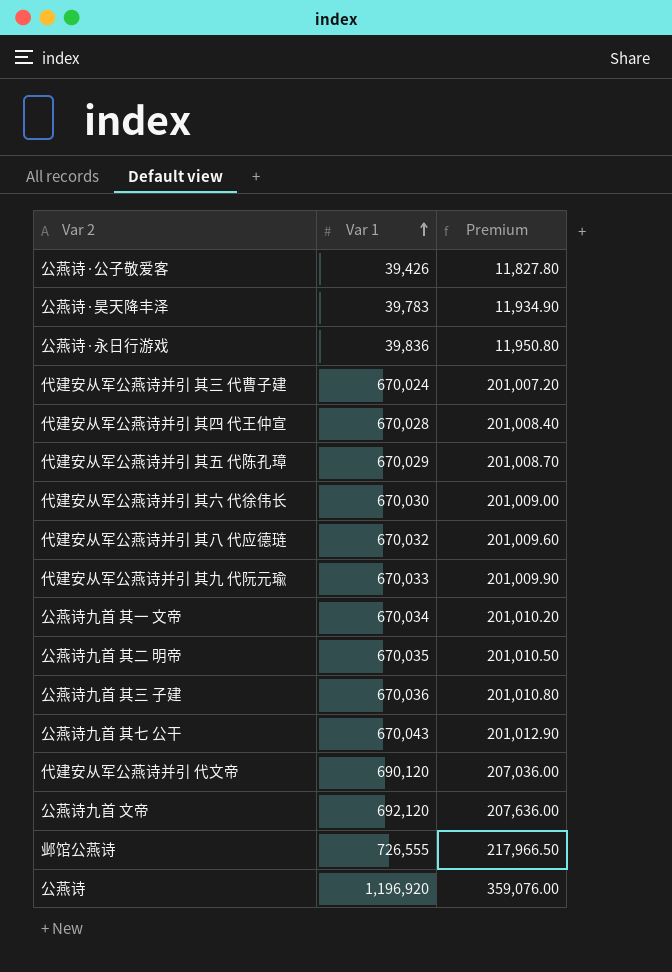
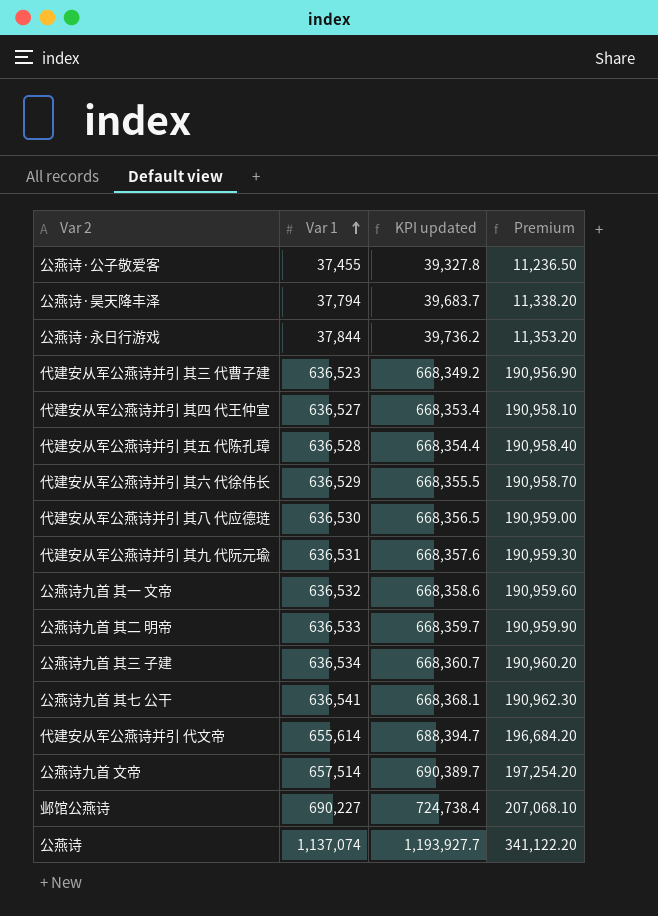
column KPI updated | formula: none -> [Var 1] * 1.05
公燕诗·公子敬爱客 | Var 1: 39,426 -> 37,455
公燕诗·公子敬爱客 | Premium: 11,827.80 -> 11,236.50
公燕诗·昊天降丰泽 | Var 1: 39,783 -> 37,794
公燕诗·昊天降丰泽 | Premium: 11,934.90 -> 11,338.20
公燕诗·永日行游戏 | Var 1: 39,836 -> 37,844
公燕诗·永日行游戏 | Premium: 11,950.80 -> 11,353.20
代建安从军公燕诗并引 其三 代曹子建 | Var 1: 670,024 -> 636,523
代建安从军公燕诗并引 其三 代曹子建 | Premium: 201,007.20 -> 190,956.90
代建安从军公燕诗并引 其四 代王仲宣 | Var 1: 670,028 -> 636,527
代建安从军公燕诗并引 其四 代王仲宣 | Premium: 201,008.40 -> 190,958.10
代建安从军公燕诗并引 其五 代陈孔璋 | Var 1: 670,029 -> 636,528
代建安从军公燕诗并引 其五 代陈孔璋 | Premium: 201,008.70 -> 190,958.40
代建安从军公燕诗并引 其六 代徐伟长 | Var 1: 670,030 -> 636,529
代建安从军公燕诗并引 其六 代徐伟长 | Premium: 201,009.00 -> 190,958.70
代建安从军公燕诗并引 其八 代应德琏 | Var 1: 670,032 -> 636,530
代建安从军公燕诗并引 其八 代应德琏 | Premium: 201,009.60 -> 190,959.00
代建安从军公燕诗并引 其九 代阮元瑜 | Var 1: 670,033 -> 636,531
代建安从军公燕诗并引 其九 代阮元瑜 | Premium: 201,009.90 -> 190,959.30
公燕诗九首 其一 文帝 | Var 1: 670,034 -> 636,532
公燕诗九首 其一 文帝 | Premium: 201,010.20 -> 190,959.60
公燕诗九首 其二 明帝 | Var 1: 670,035 -> 636,533
公燕诗九首 其二 明帝 | Premium: 201,010.50 -> 190,959.90
公燕诗九首 其三 子建 | Var 1: 670,036 -> 636,534
公燕诗九首 其三 子建 | Premium: 201,010.80 -> 190,960.20
公燕诗九首 其七 公干 | Var 1: 670,043 -> 636,541
公燕诗九首 其七 公干 | Premium: 201,012.90 -> 190,962.30
代建安从军公燕诗并引 代文帝 | Var 1: 690,120 -> 655,614
代建安从军公燕诗并引 代文帝 | Premium: 207,036.00 -> 196,684.20
公燕诗九首 文帝 | Var 1: 692,120 -> 657,514
公燕诗九首 文帝 | Premium: 207,636.00 -> 197,254.20
邺馆公燕诗 | Var 1: 726,555 -> 690,227
邺馆公燕诗 | Premium: 217,966.50 -> 207,068.10
公燕诗 | Var 1: 1,196,920 -> 1,137,074
公燕诗 | Premium: 359,076.00 -> 341,122.20

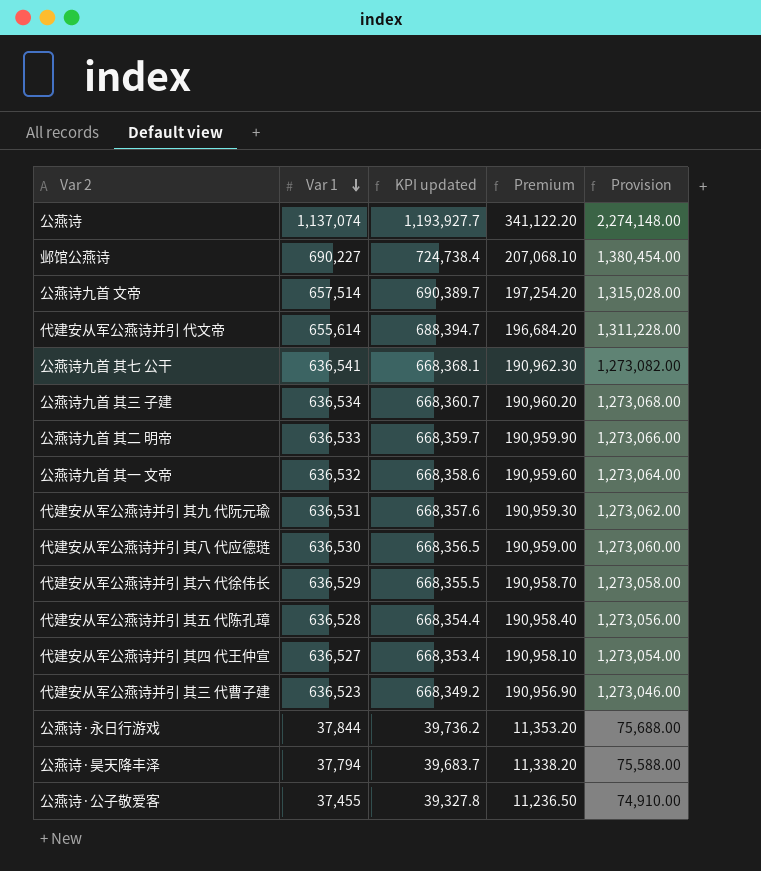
row order: Var 1 ascending -> Var 1 descending
column Provision | formula: none -> [Var 1] * 2

